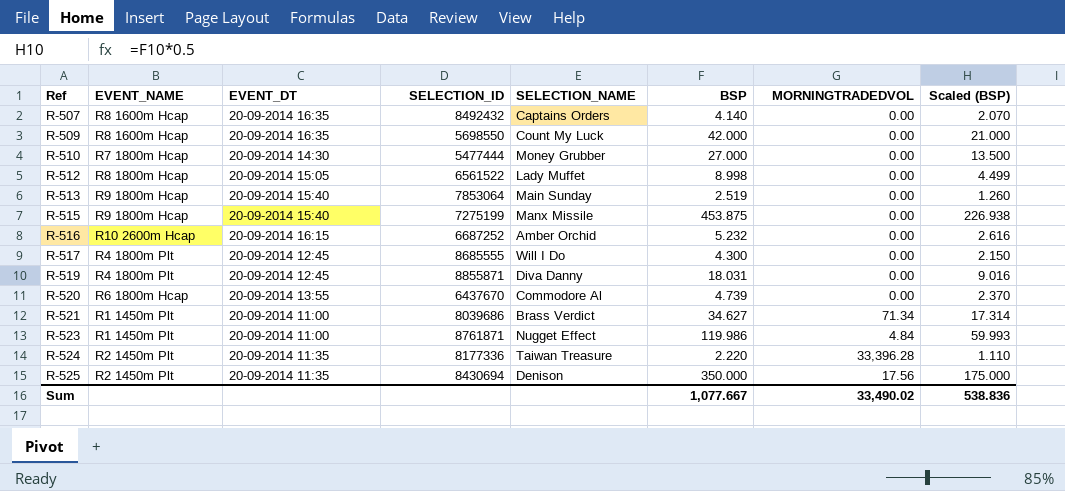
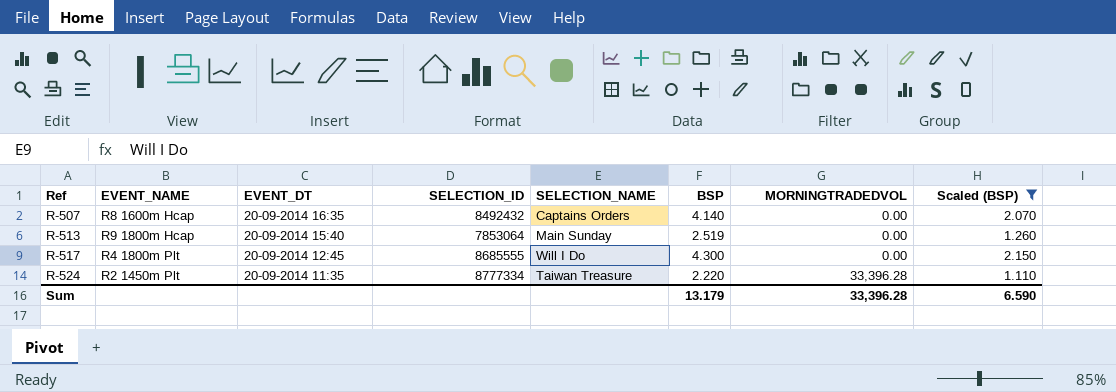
filter: none -> Scaled (BSP) <= 2.150
R-524 | SELECTION_ID: 8177336 -> 8777334
Sum | BSP: 1,077.667 -> 13.179
Sum | MORNINGTRADEDVOL: 33,490.02 -> 33,396.28
Sum | Scaled (BSP): 538.836 -> 6.590

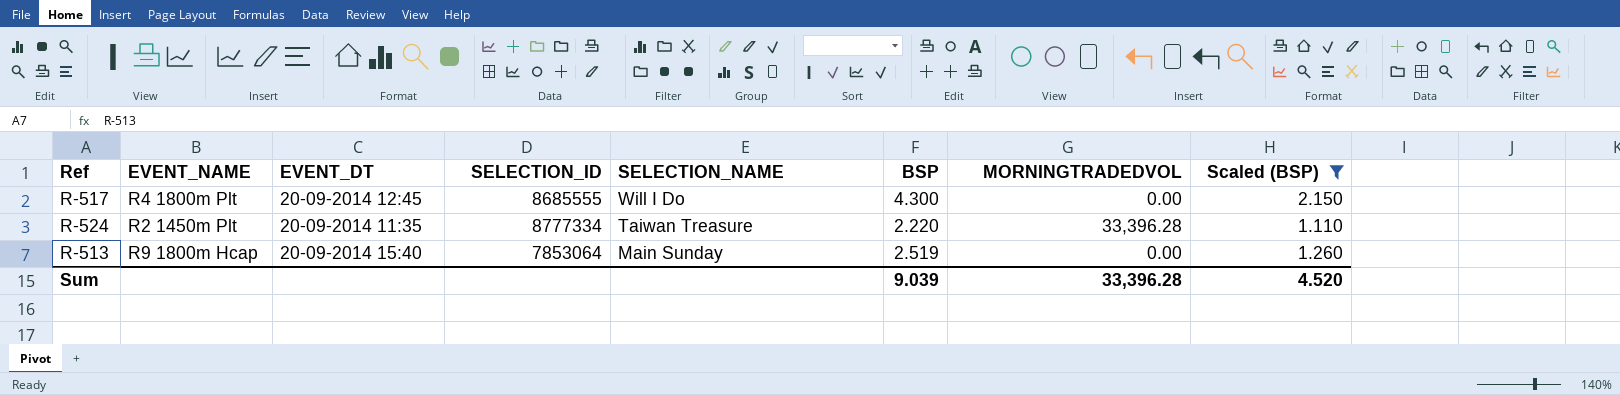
row order: Ref ascending -> SELECTION_NAME descending
row R-507: R8 1600m Hcap | 20-09-2014 16:35 | 8492432 | Captains Orders | 4.140 | 0.00 | 2.070 -> none
Sum | BSP: 13.179 -> 9.039
Sum | Scaled (BSP): 6.590 -> 4.520

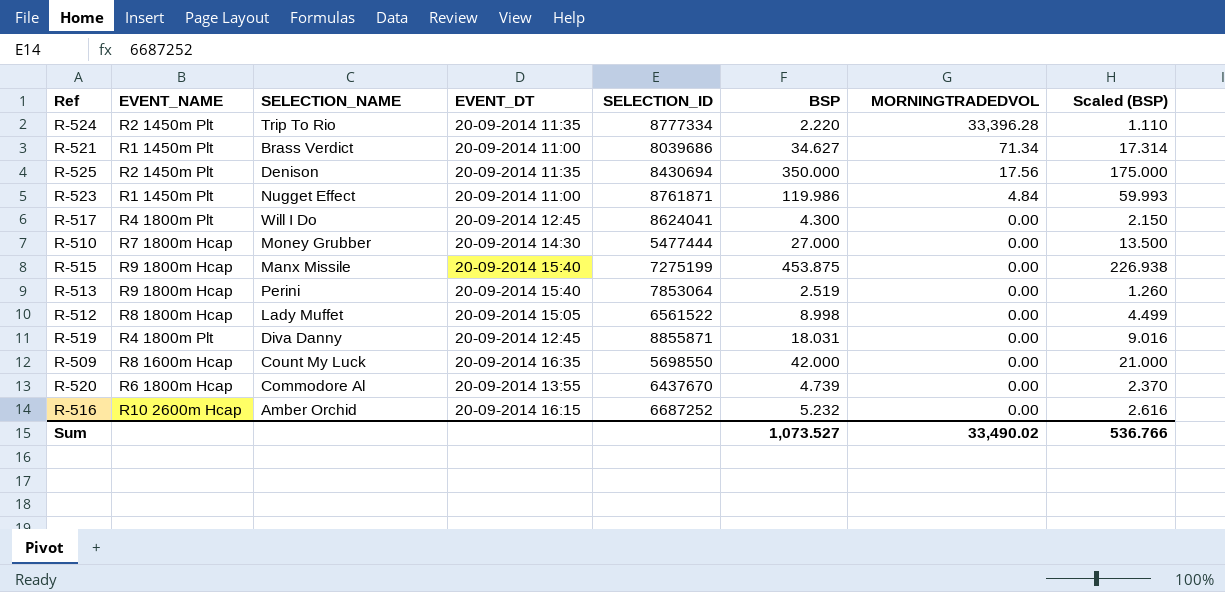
filter: Scaled (BSP) <= 2.150 -> none
row order: SELECTION_NAME descending -> MORNINGTRADEDVOL descending
column SELECTION_NAME | position: 5 -> 3
R-524 | SELECTION_NAME: Taiwan Treasure -> Trip To Rio
R-517 | SELECTION_ID: 8685555 -> 8624041
R-513 | SELECTION_NAME: Main Sunday -> Perini
Sum | BSP: 9.039 -> 1,073.527
Sum | MORNINGTRADEDVOL: 33,396.28 -> 33,490.02
Sum | Scaled (BSP): 4.520 -> 536.766

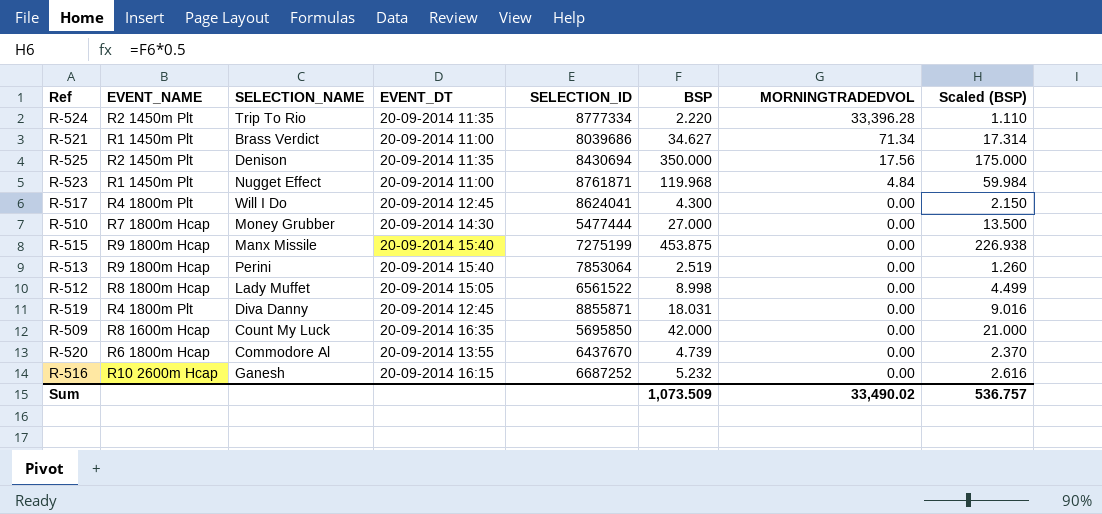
R-523 | BSP: 119.986 -> 119.968
R-523 | Scaled (BSP): 59.993 -> 59.984
R-509 | SELECTION_ID: 5698550 -> 5695850
R-516 | SELECTION_NAME: Amber Orchid -> Ganesh
Sum | BSP: 1,073.527 -> 1,073.509
Sum | Scaled (BSP): 536.766 -> 536.757

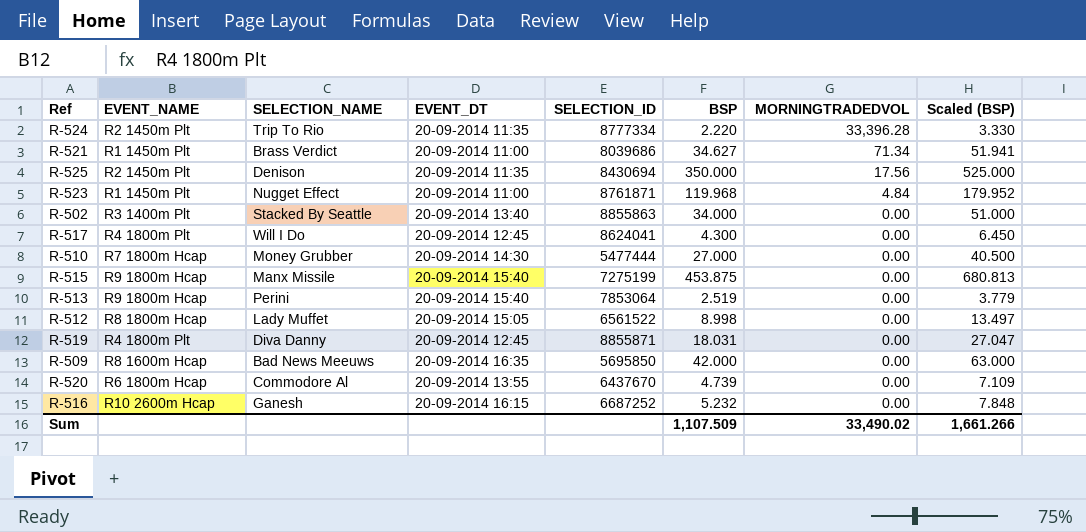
column Scaled (BSP) | formula: [BSP] * 0.5 -> [BSP] * 1.5
row R-502: none -> R3 1400m Plt | Stacked By Seattle | 20-09-2014 13:40 | 8855863 | 34.000 | 0.00 | 51.000
R-509 | SELECTION_NAME: Count My Luck -> Bad News Meeuws
Sum | BSP: 1,073.509 -> 1,107.509
Sum | Scaled (BSP): 536.757 -> 1,661.266

